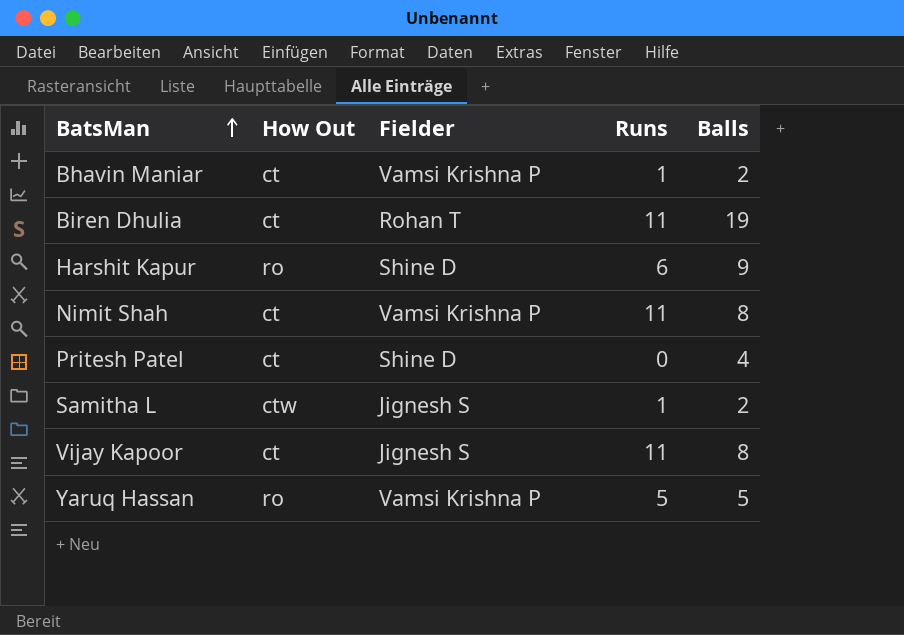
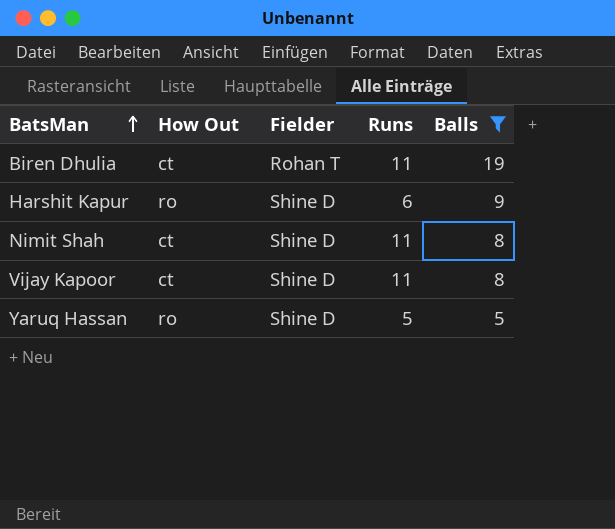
filter: none -> Balls >= 5
Nimit Shah | Fielder: Vamsi Krishna P -> Shine D
Vijay Kapoor | Fielder: Jignesh S -> Shine D
Yaruq Hassan | Fielder: Vamsi Krishna P -> Shine D

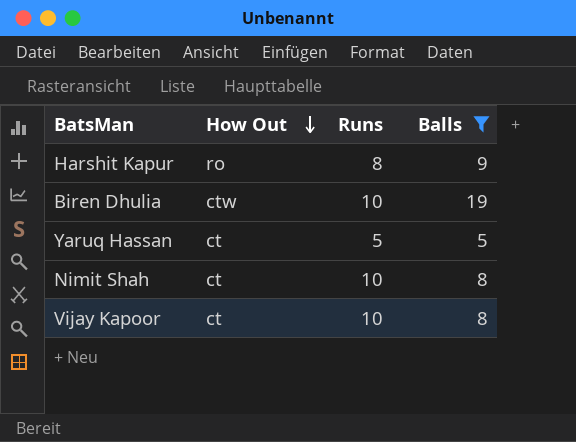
row order: BatsMan ascending -> How Out descending
column Fielder | position: 3 -> none
Harshit Kapur | Runs: 6 -> 8
Biren Dhulia | How Out: ct -> ctw
Biren Dhulia | Runs: 11 -> 10
Yaruq Hassan | How Out: ro -> ct
Nimit Shah | Runs: 11 -> 10
Vijay Kapoor | Runs: 11 -> 10

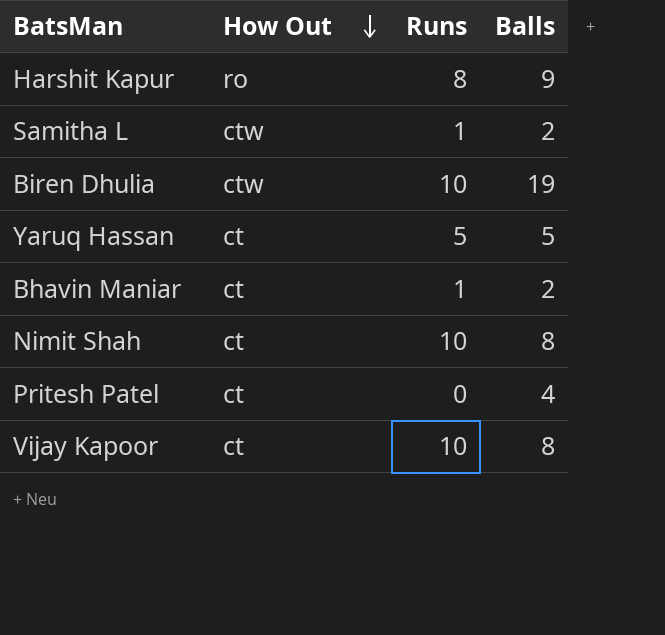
filter: Balls >= 5 -> none

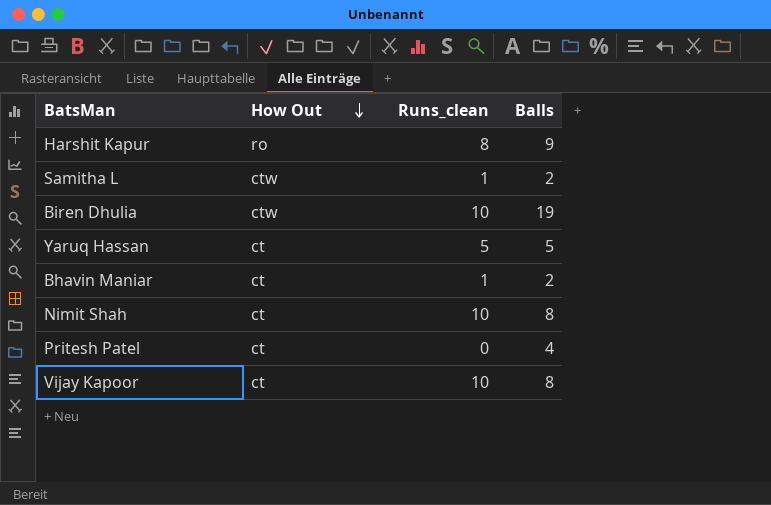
column name: Runs -> Runs_clean

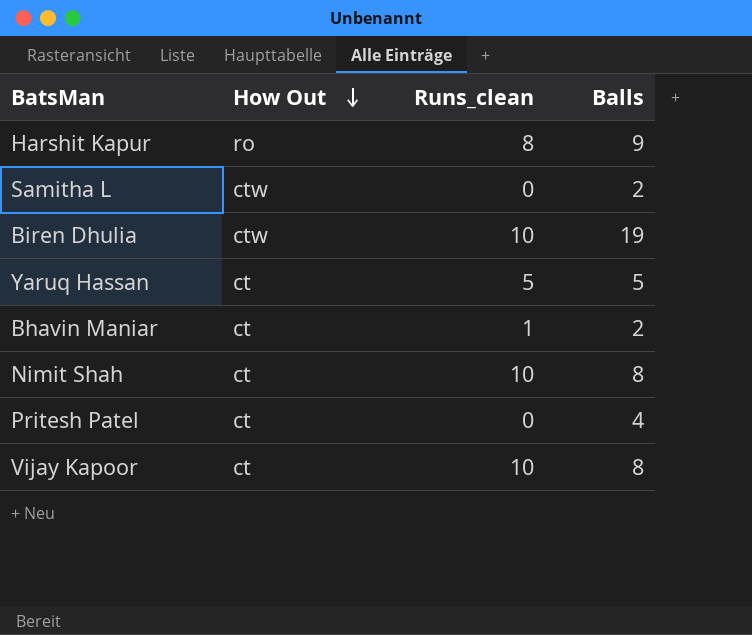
Samitha L | Runs_clean: 1 -> 0

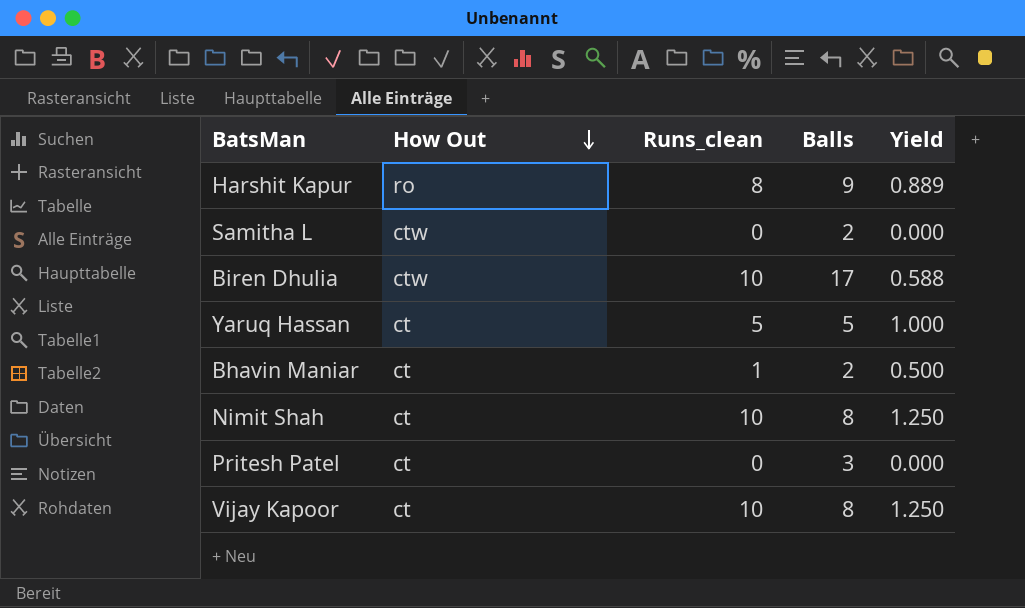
column Yield | formula: none -> [Runs_clean] / [Balls]
Biren Dhulia | Balls: 19 -> 17
Pritesh Patel | Balls: 4 -> 3

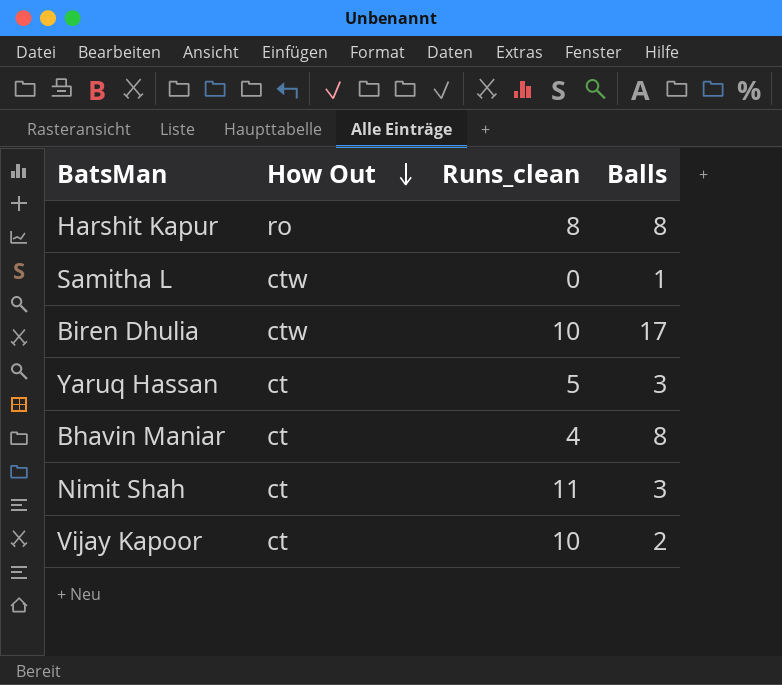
column Yield | formula: [Runs_clean] / [Balls] -> none
row Pritesh Patel: ct | 0 | 3 | 0.000 -> none
Harshit Kapur | Balls: 9 -> 8
Samitha L | Balls: 2 -> 1
Yaruq Hassan | Balls: 5 -> 3
Bhavin Maniar | Runs_clean: 1 -> 4
Bhavin Maniar | Balls: 2 -> 8
Nimit Shah | Runs_clean: 10 -> 11
Nimit Shah | Balls: 8 -> 3
Vijay Kapoor | Balls: 8 -> 2

